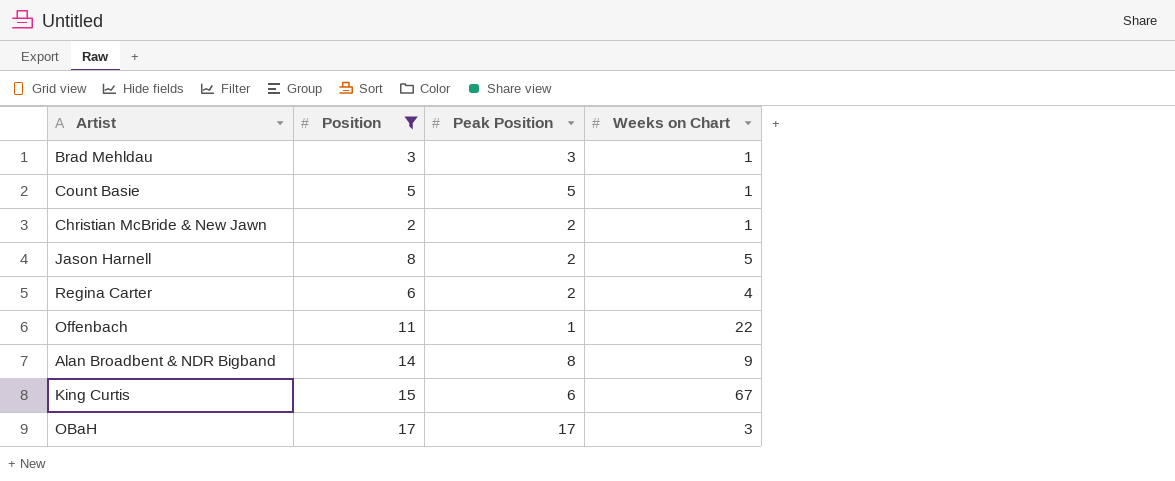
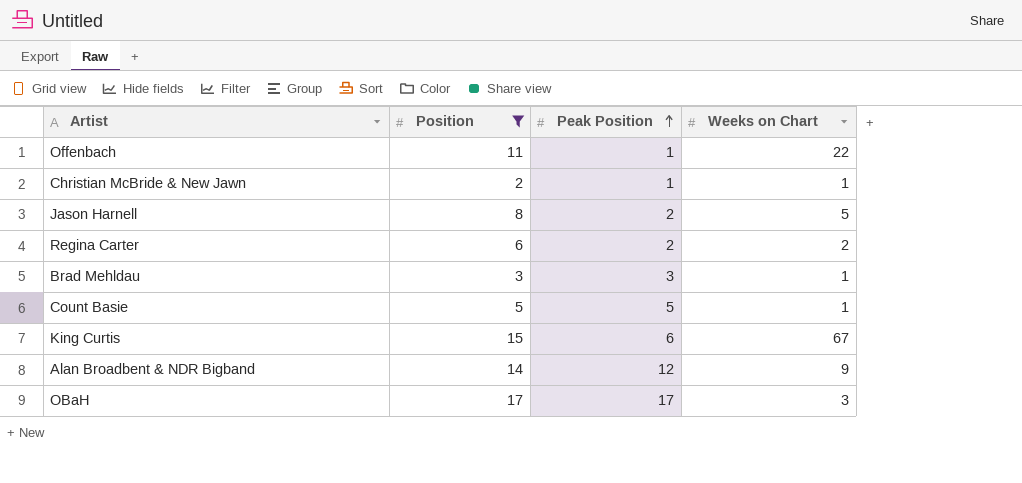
row order: none -> Peak Position ascending
Christian McBride & New Jawn | Peak Position: 2 -> 1
Regina Carter | Weeks on Chart: 4 -> 2
Alan Broadbent & NDR Bigband | Peak Position: 8 -> 12

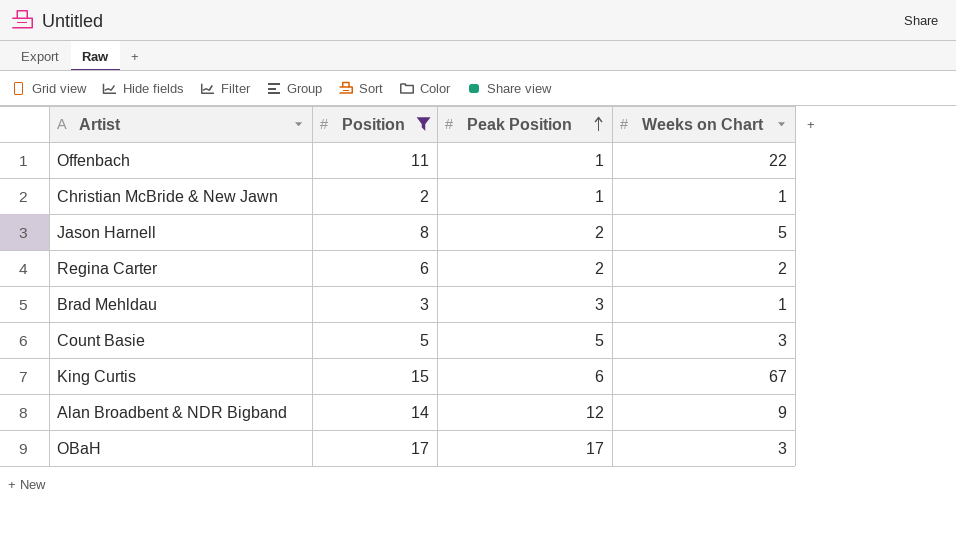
Count Basie | Weeks on Chart: 1 -> 3

